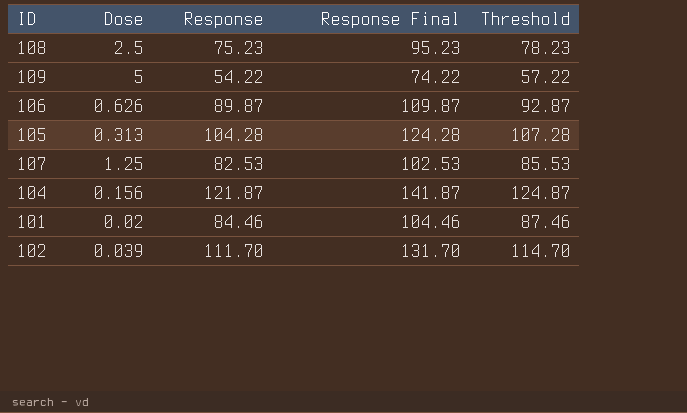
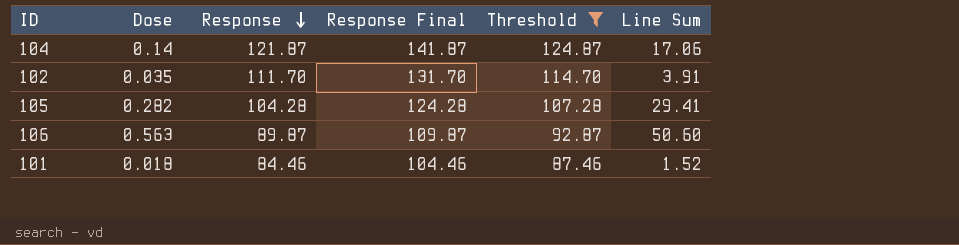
filter: none -> Threshold >= 87.46
row order: none -> Response descending
column Line Sum | formula: none -> [Dose] * [Response]
104 | Dose: 0.156 -> 0.14
102 | Dose: 0.039 -> 0.035
105 | Dose: 0.313 -> 0.282
106 | Dose: 0.626 -> 0.563
101 | Dose: 0.02 -> 0.018

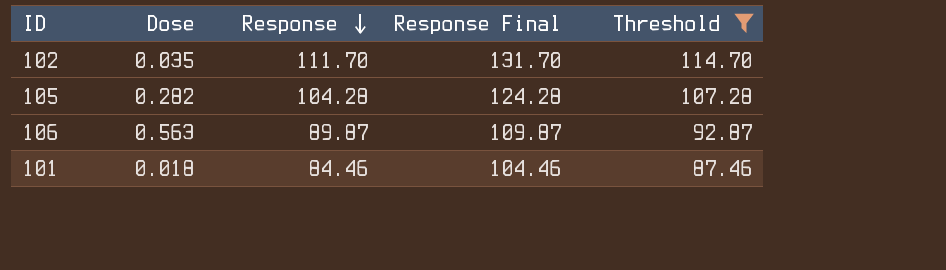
column Line Sum | formula: [Dose] * [Response] -> none
row 104: 0.14 | 121.87 | 141.87 | 124.87 | 17.06 -> none

